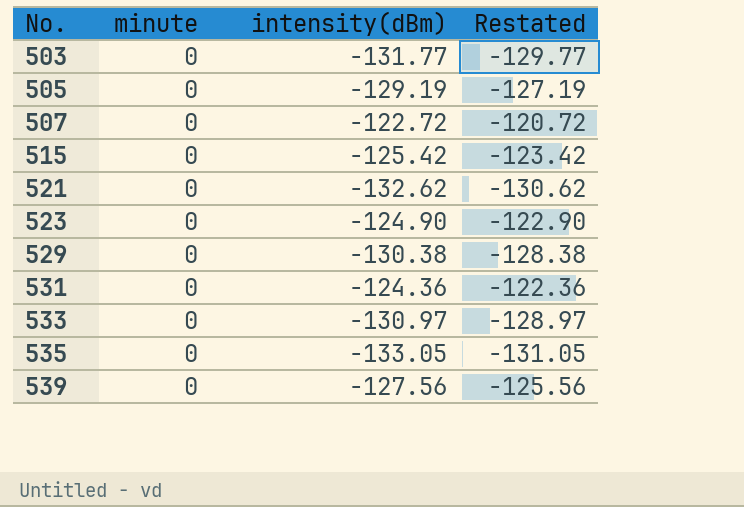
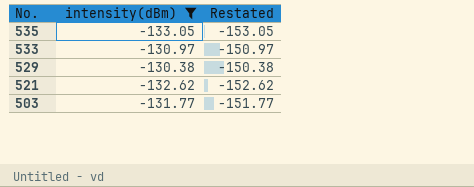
filter: none -> intensity(dBm) <= -130.38
row order: No. ascending -> No. descending
column minute | position: 2 -> none
column Restated | formula: [intensity(dBm)] + 2 -> [intensity(dBm)] - 20

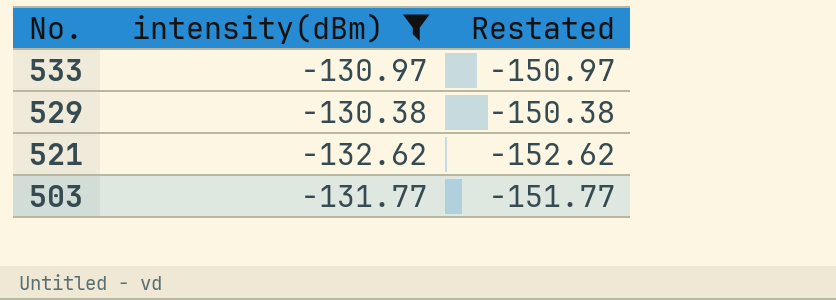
row 535: -133.05 | -153.05 -> none

